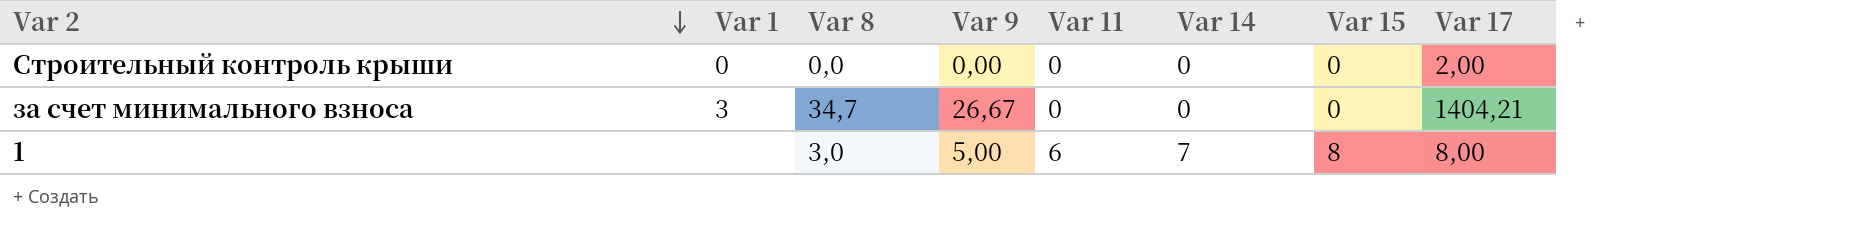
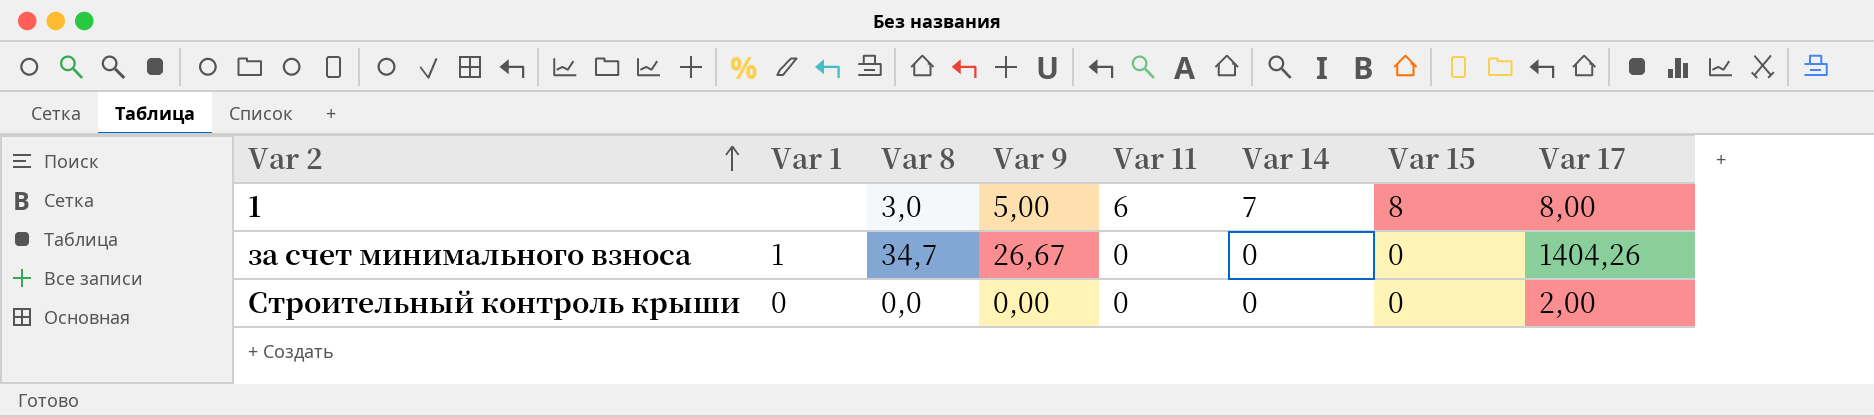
row order: Var 2 descending -> Var 2 ascending
за счет минимального взноса | Var 1: 3 -> 1
за счет минимального взноса | Var 17: 1404,21 -> 1404,26

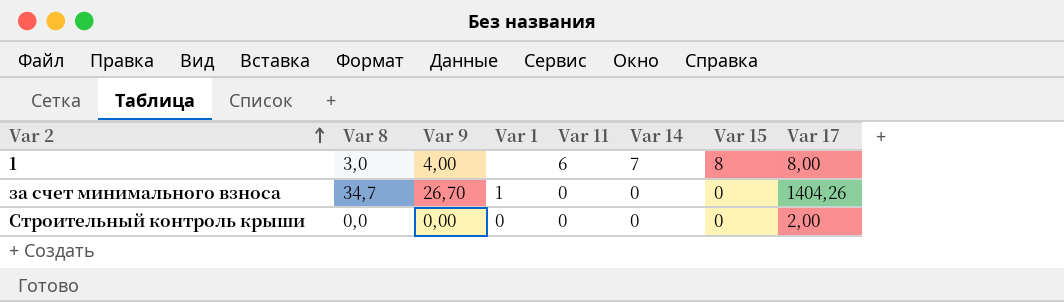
column Var 1 | position: 2 -> 4
1 | Var 9: 5,00 -> 4,00
за счет минимального взноса | Var 9: 26,67 -> 26,70

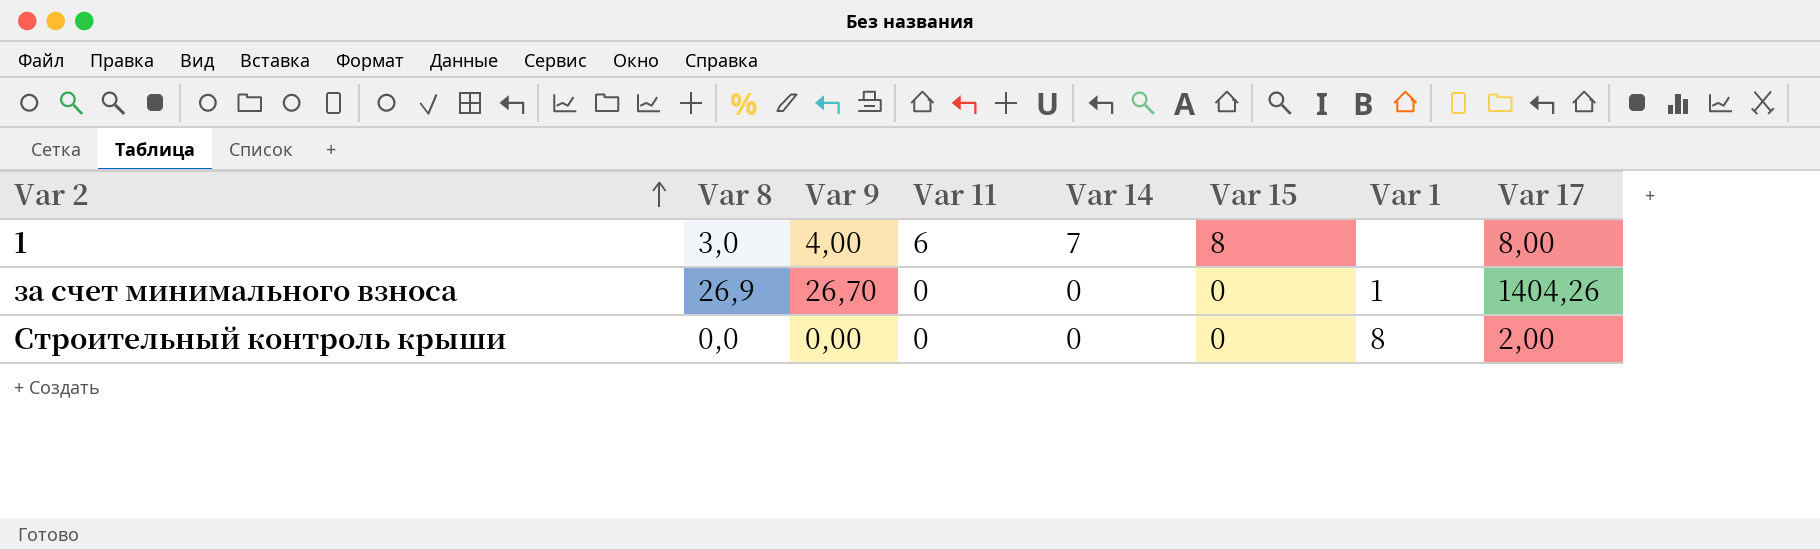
column Var 1 | position: 4 -> 7
за счет минимального взноса | Var 8: 34,7 -> 26,9
Строительный контроль крыши | Var 1: 0 -> 8

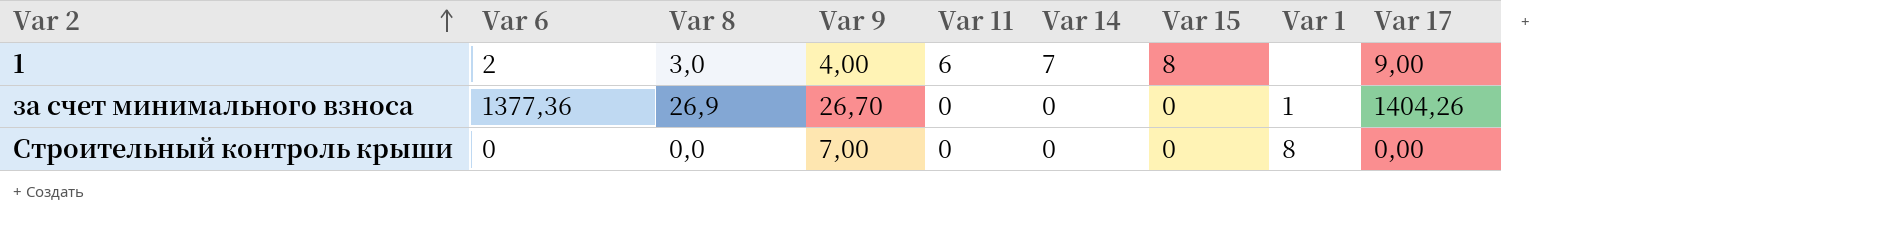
column Var 6 | position: none -> 2
1 | Var 17: 8,00 -> 9,00
Строительный контроль крыши | Var 9: 0,00 -> 7,00
Строительный контроль крыши | Var 17: 2,00 -> 0,00

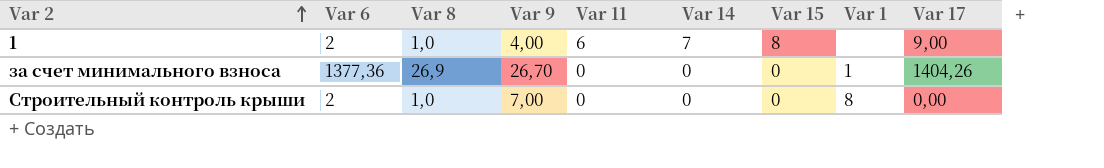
1 | Var 8: 3,0 -> 1,0
Строительный контроль крыши | Var 6: 0 -> 2
Строительный контроль крыши | Var 8: 0,0 -> 1,0

